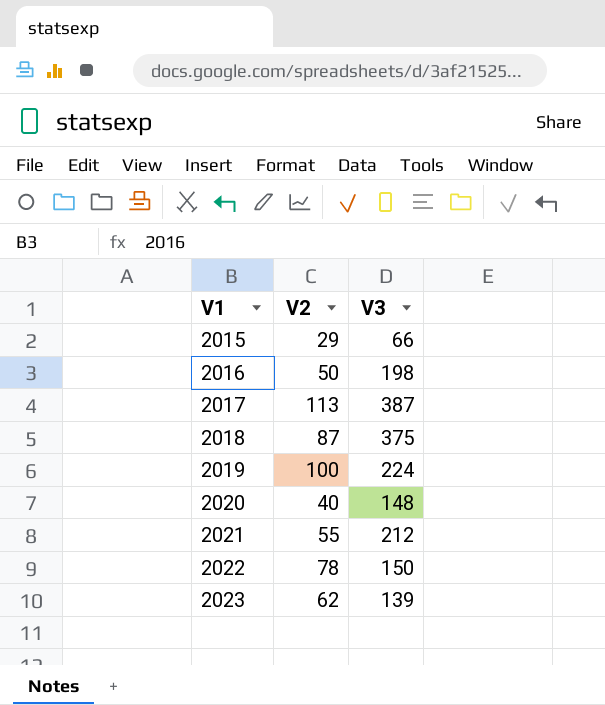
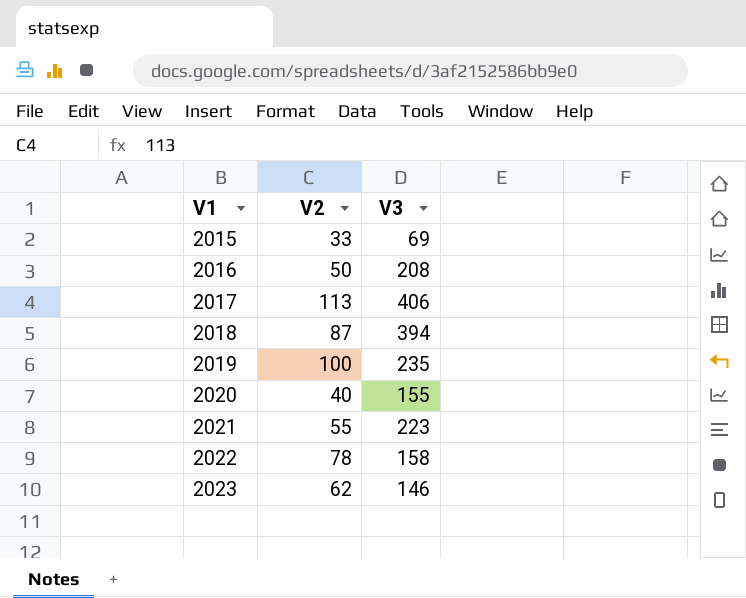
2015 | V2: 29 -> 33
2015 | V3: 66 -> 69
2016 | V3: 198 -> 208
2017 | V3: 387 -> 406
2018 | V3: 375 -> 394
2019 | V3: 224 -> 235
2020 | V3: 148 -> 155
2021 | V3: 212 -> 223
2022 | V3: 150 -> 158
2023 | V3: 139 -> 146

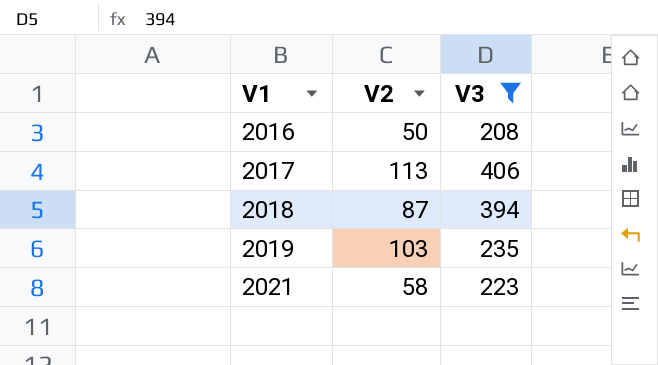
filter: none -> V3 >= 208
2019 | V2: 100 -> 103
2021 | V2: 55 -> 58

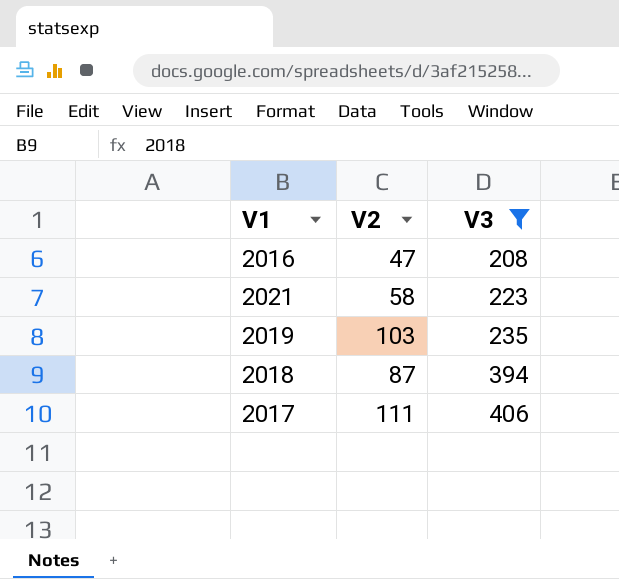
row order: V1 ascending -> V3 ascending
2016 | V2: 50 -> 47
2017 | V2: 113 -> 111

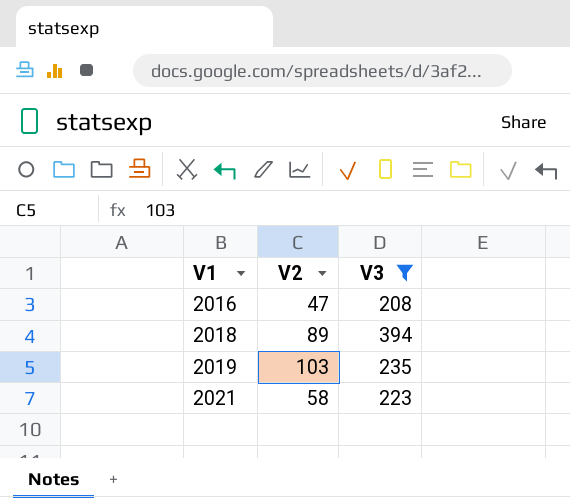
row order: V3 ascending -> V1 ascending
row 2017: 111 | 406 -> none
2018 | V2: 87 -> 89

